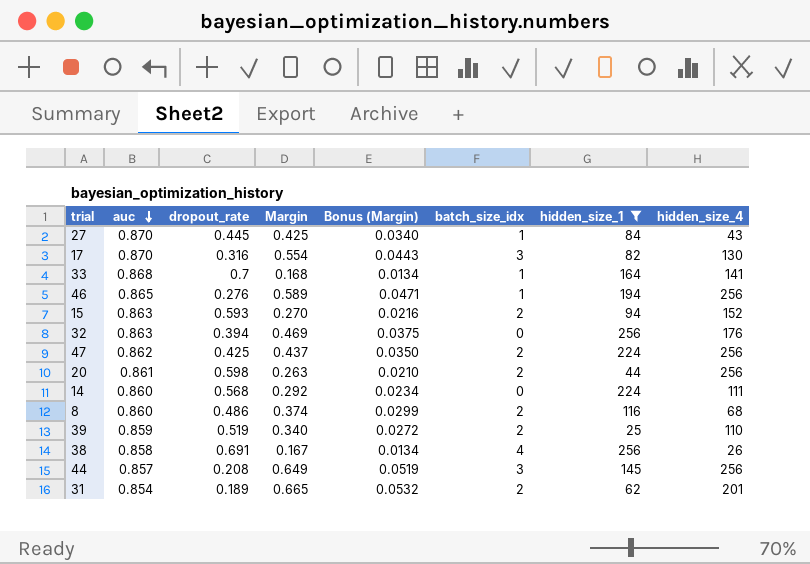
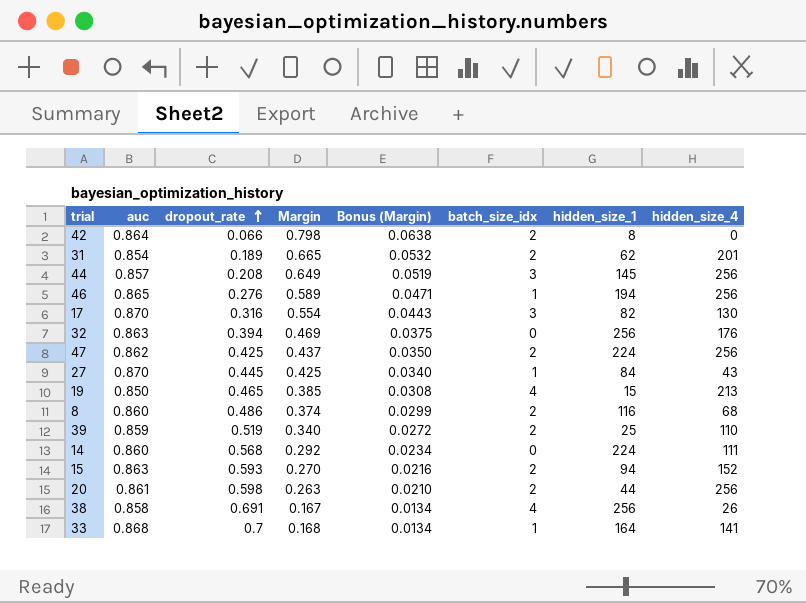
filter: hidden_size_1 >= 25 -> none
row order: auc descending -> dropout_rate ascending

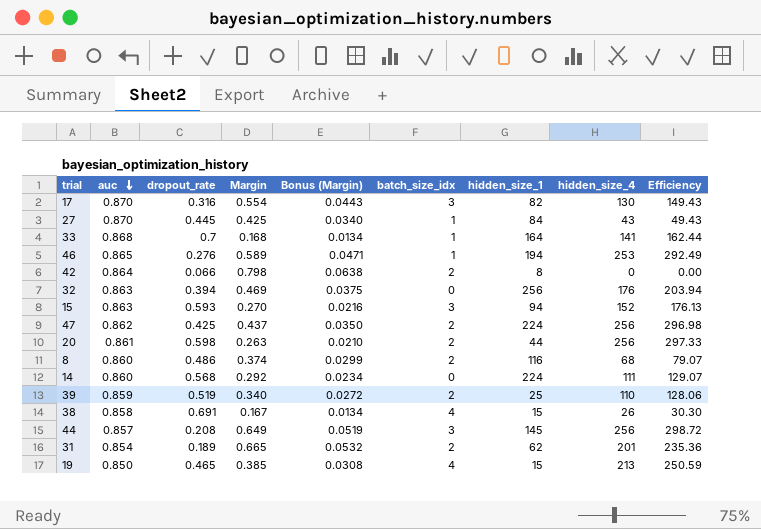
row order: dropout_rate ascending -> auc descending
column Efficiency | formula: none -> [hidden_size_4] / [auc]
46 | hidden_size_4: 256 -> 253
15 | batch_size_idx: 2 -> 3
38 | hidden_size_1: 256 -> 15

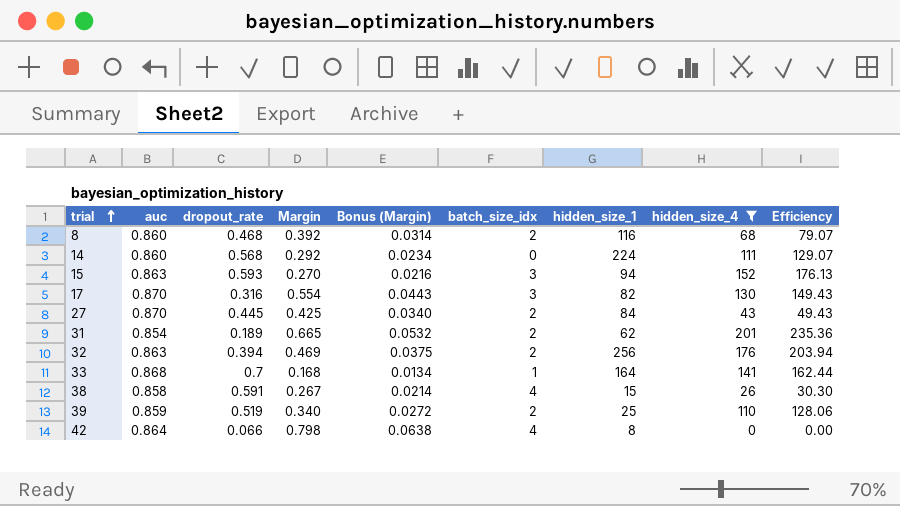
filter: none -> hidden_size_4 <= 201
row order: auc descending -> trial ascending
8 | dropout_rate: 0.486 -> 0.468
8 | Margin: 0.374 -> 0.392
8 | Bonus (Margin): 0.0299 -> 0.0314
27 | batch_size_idx: 1 -> 2
32 | batch_size_idx: 0 -> 2
38 | dropout_rate: 0.691 -> 0.591
38 | Margin: 0.167 -> 0.267
38 | Bonus (Margin): 0.0134 -> 0.0214
42 | batch_size_idx: 2 -> 4

